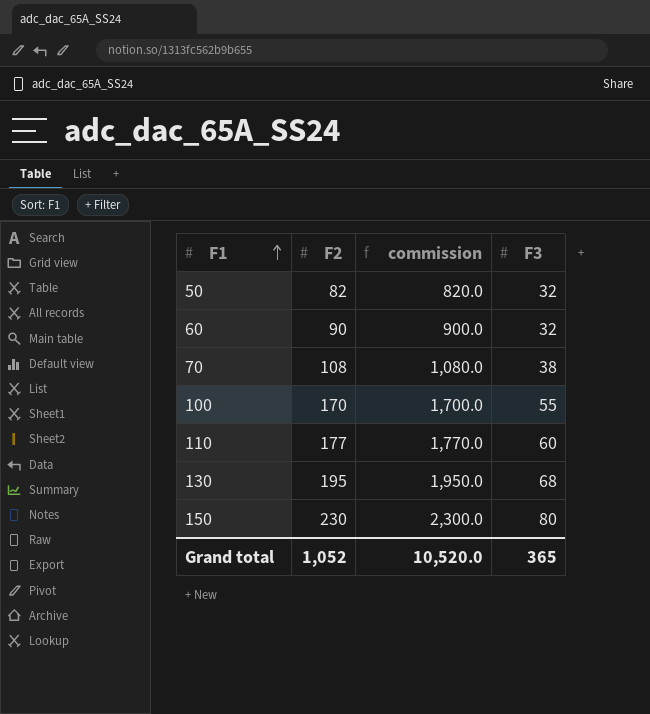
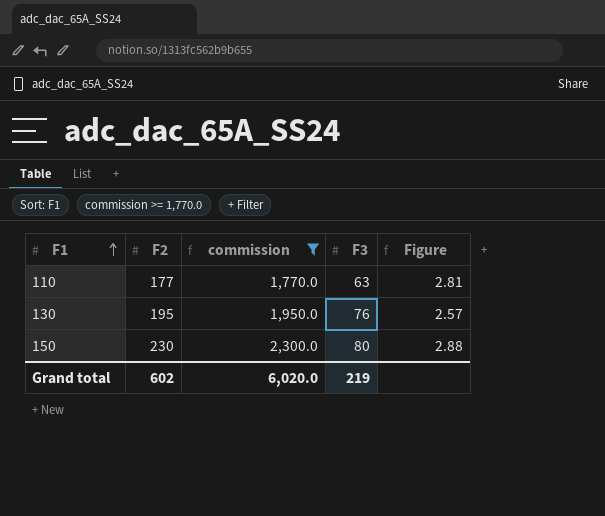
filter: none -> commission >= 1,770.0
column Figure | formula: none -> [F2] / [F3]
110 | F3: 60 -> 63
130 | F3: 68 -> 76
Grand total | F2: 1,052 -> 602
Grand total | commission: 10,520.0 -> 6,020.0
Grand total | F3: 365 -> 219

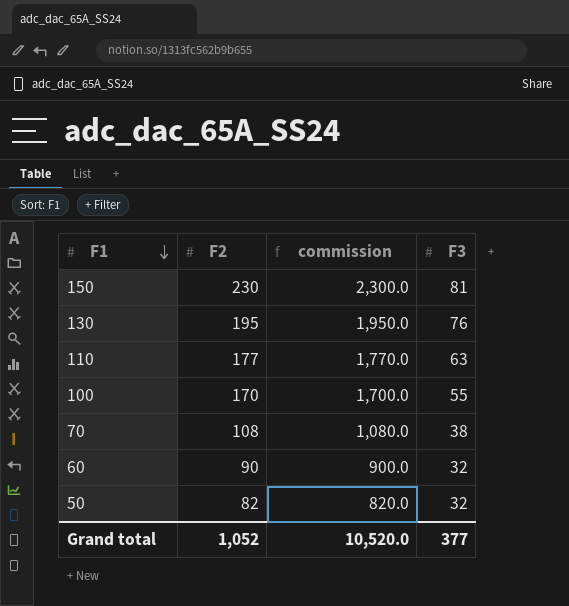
filter: commission >= 1,770.0 -> none
row order: F1 ascending -> F1 descending
column Figure | formula: [F2] / [F3] -> none
150 | F3: 80 -> 81
Grand total | F2: 602 -> 1,052
Grand total | commission: 6,020.0 -> 10,520.0
Grand total | F3: 219 -> 377

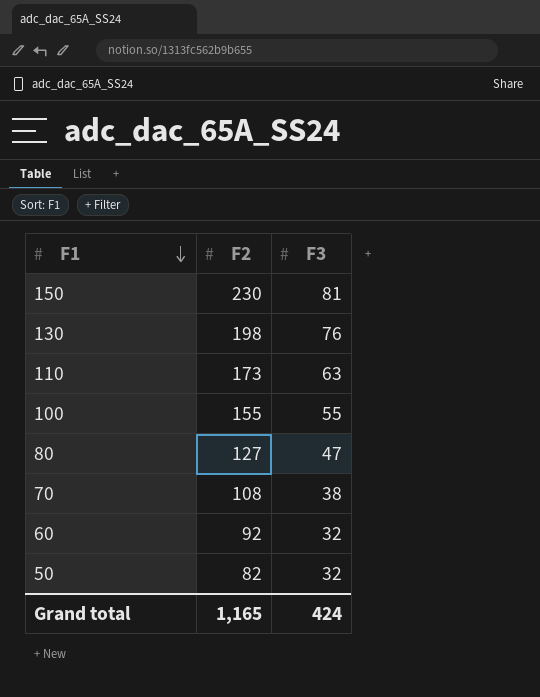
column commission | formula: [F2] * 10 -> none
130 | F2: 195 -> 198
110 | F2: 177 -> 173
100 | F2: 170 -> 155
row 80: none -> 127 | 47
60 | F2: 90 -> 92
Grand total | F2: 1,052 -> 1,165
Grand total | F3: 377 -> 424

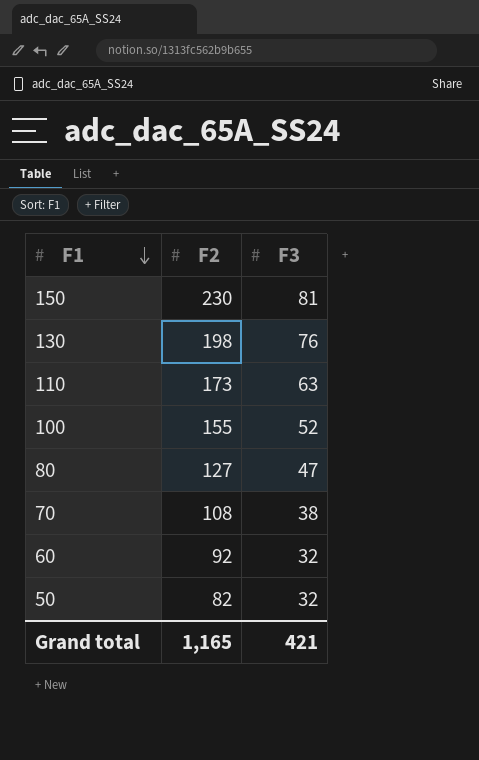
100 | F3: 55 -> 52
Grand total | F3: 424 -> 421

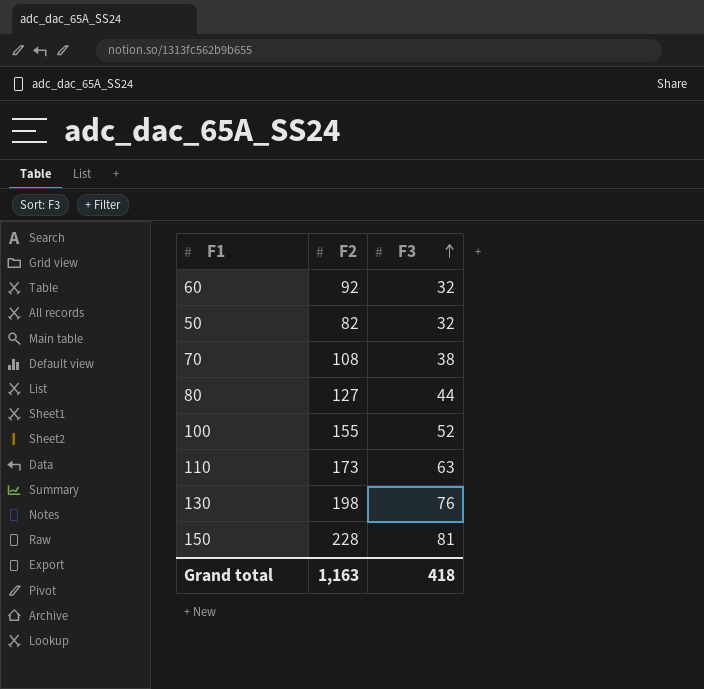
row order: F1 descending -> F3 ascending
80 | F3: 47 -> 44
150 | F2: 230 -> 228
Grand total | F2: 1,165 -> 1,163
Grand total | F3: 421 -> 418

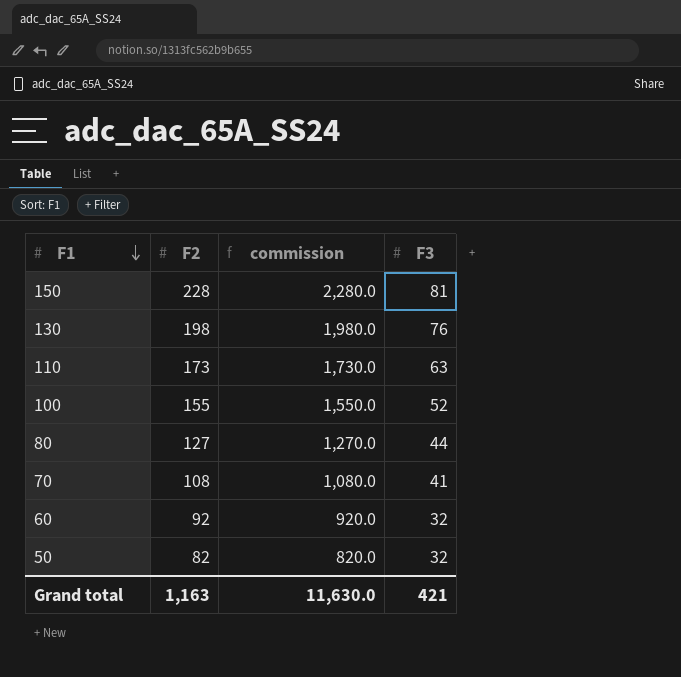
row order: F3 ascending -> F1 descending
column commission | formula: none -> [F2] * 10
70 | F3: 38 -> 41
Grand total | F3: 418 -> 421

